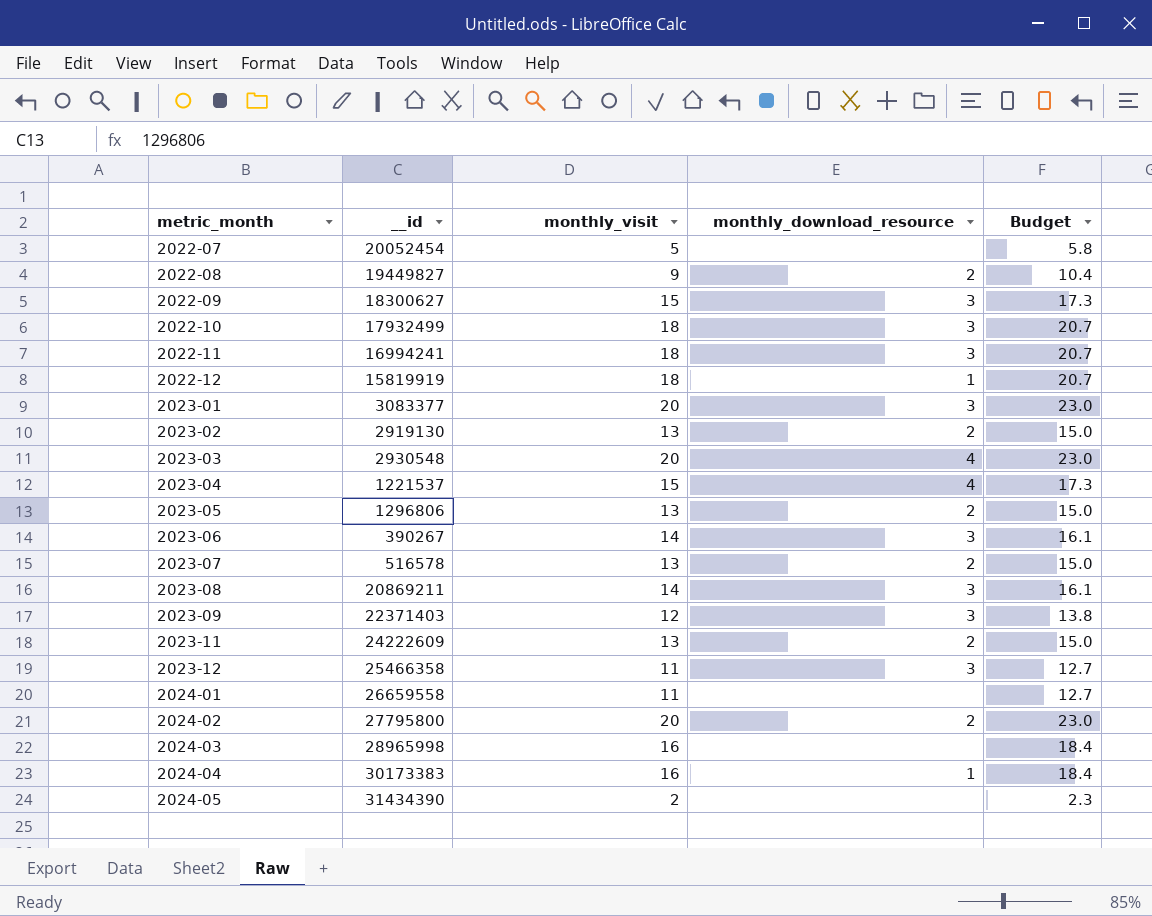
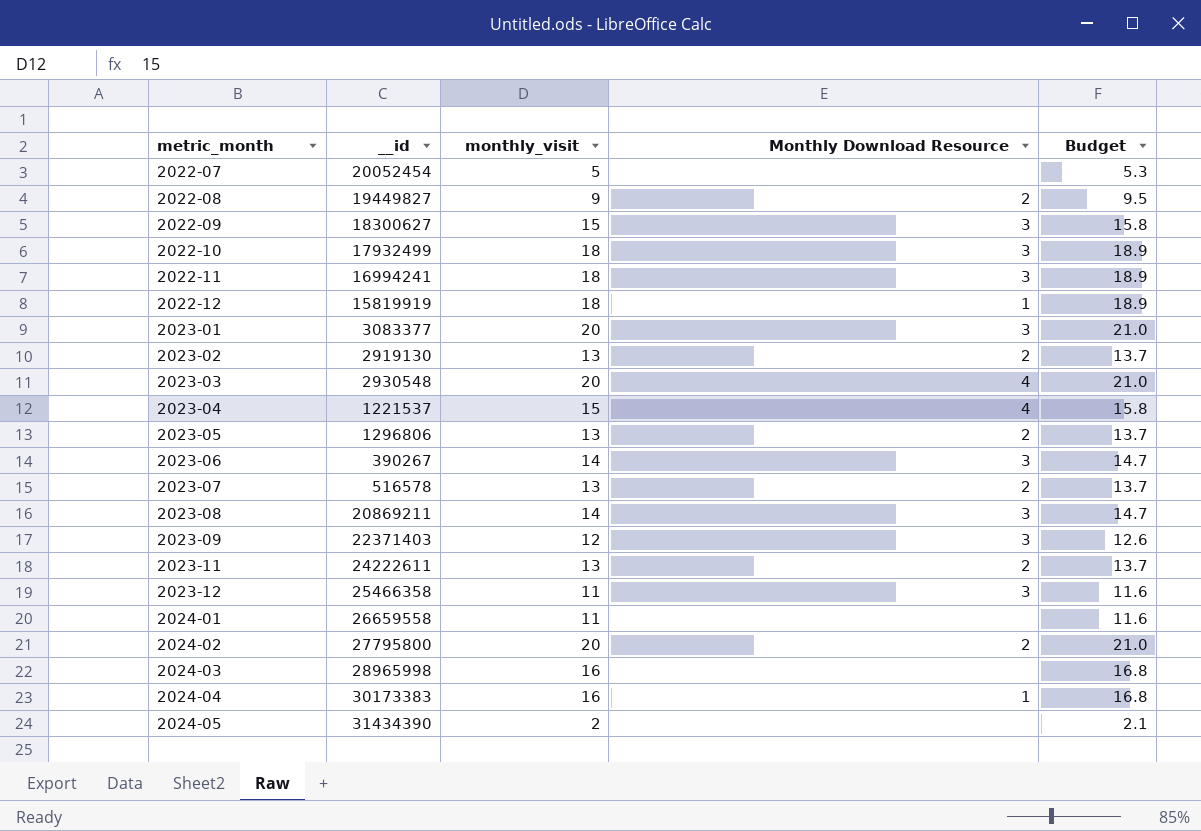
column name: monthly_download_resource -> Monthly Download Resource
column Budget | formula: [monthly_visit] * 1.15 -> [monthly_visit] * 1.05
2023-11 | __id: 24222609 -> 24222611

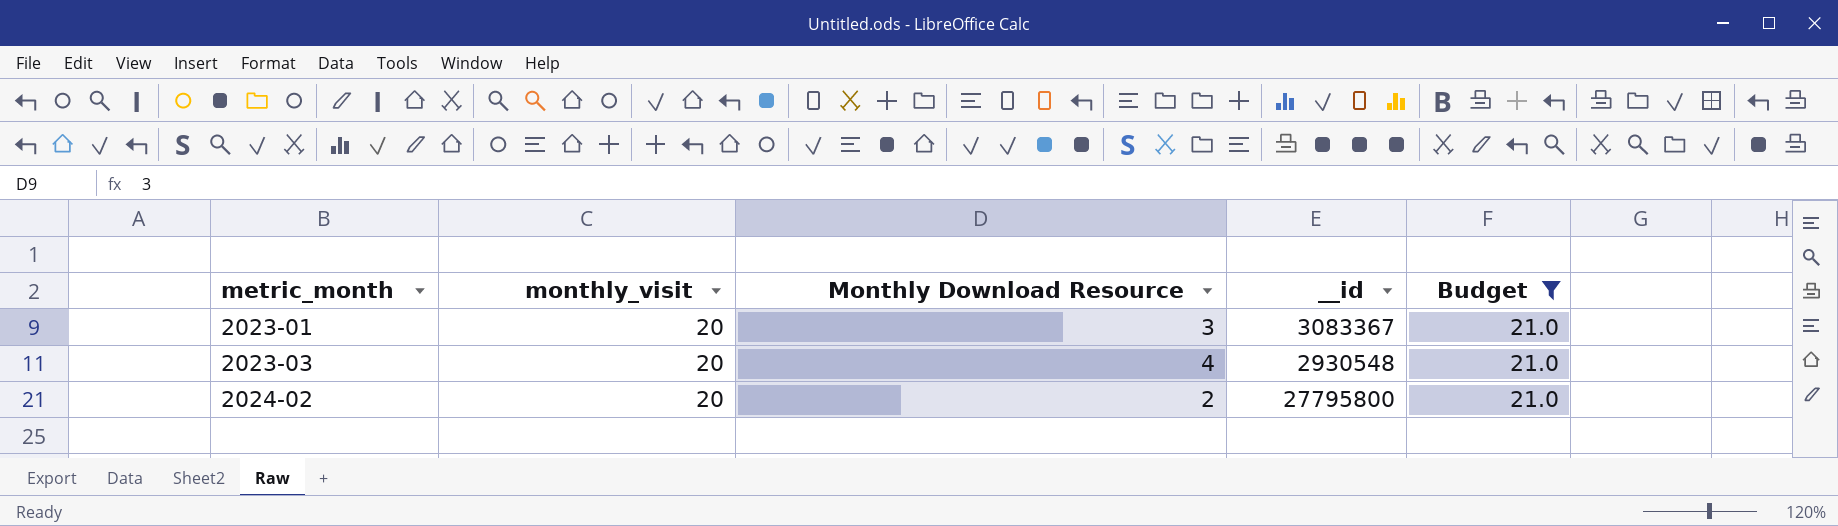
filter: none -> Budget = 21.0
column __id | position: 2 -> 4
2023-01 | __id: 3083377 -> 3083367

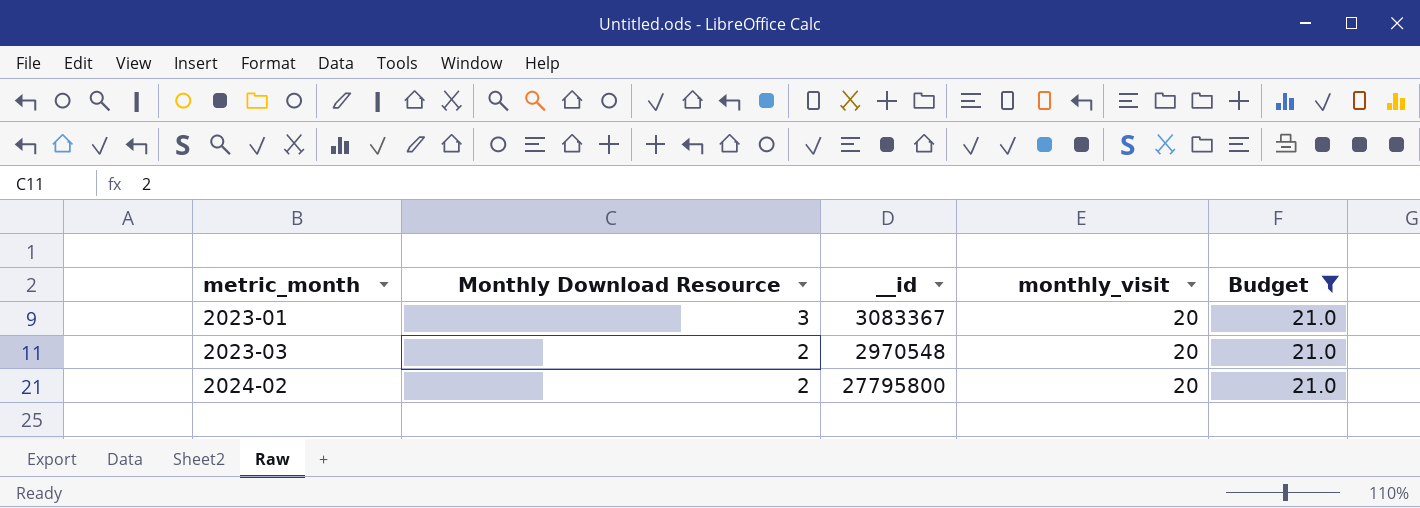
column monthly_visit | position: 2 -> 4
2023-03 | Monthly Download Resource: 4 -> 2
2023-03 | __id: 2930548 -> 2970548

